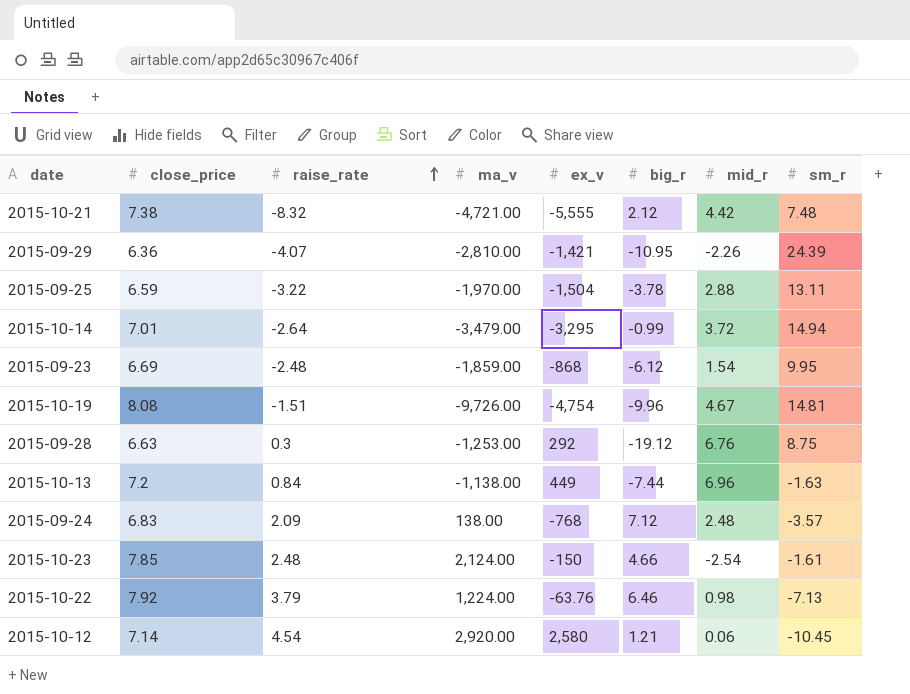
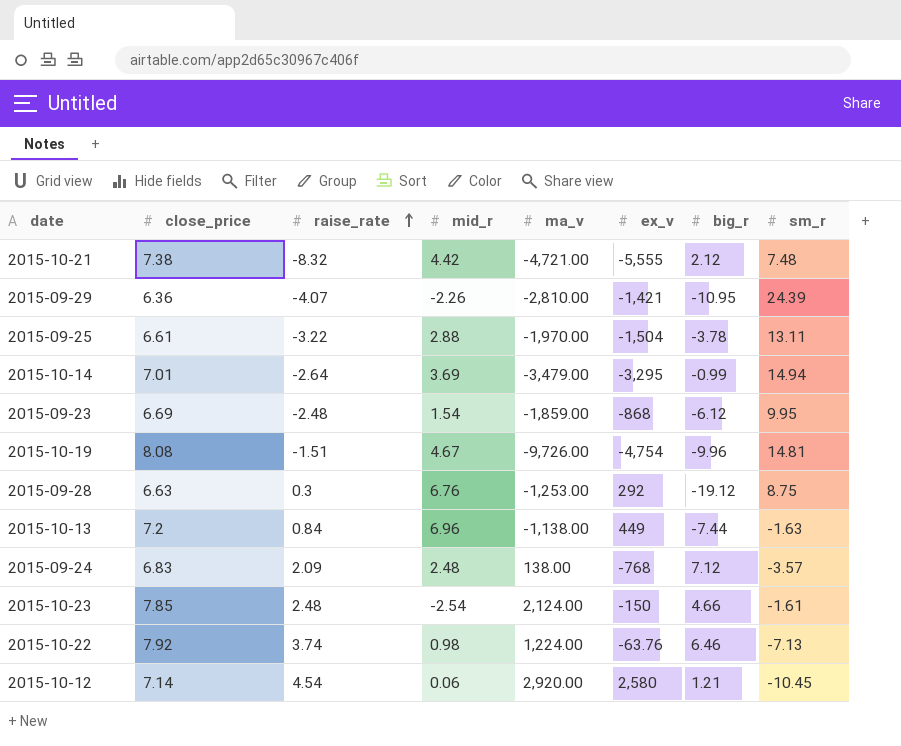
column mid_r | position: 7 -> 4
2015-09-25 | close_price: 6.59 -> 6.61
2015-10-14 | mid_r: 3.72 -> 3.69
2015-10-22 | raise_rate: 3.79 -> 3.74

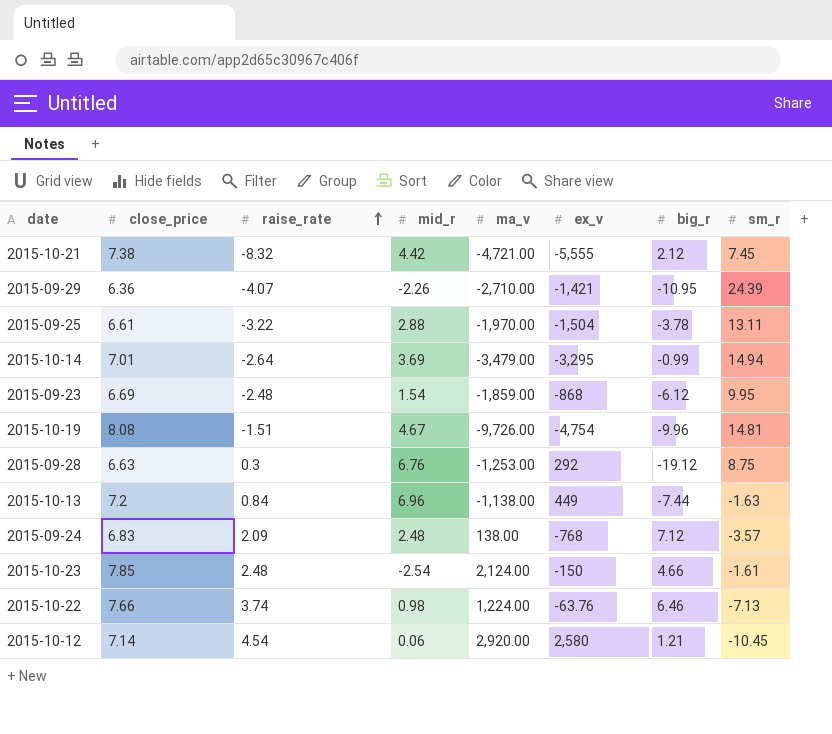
2015-10-21 | sm_r: 7.48 -> 7.45
2015-09-29 | ma_v: -2,810.00 -> -2,710.00
2015-10-22 | close_price: 7.92 -> 7.66

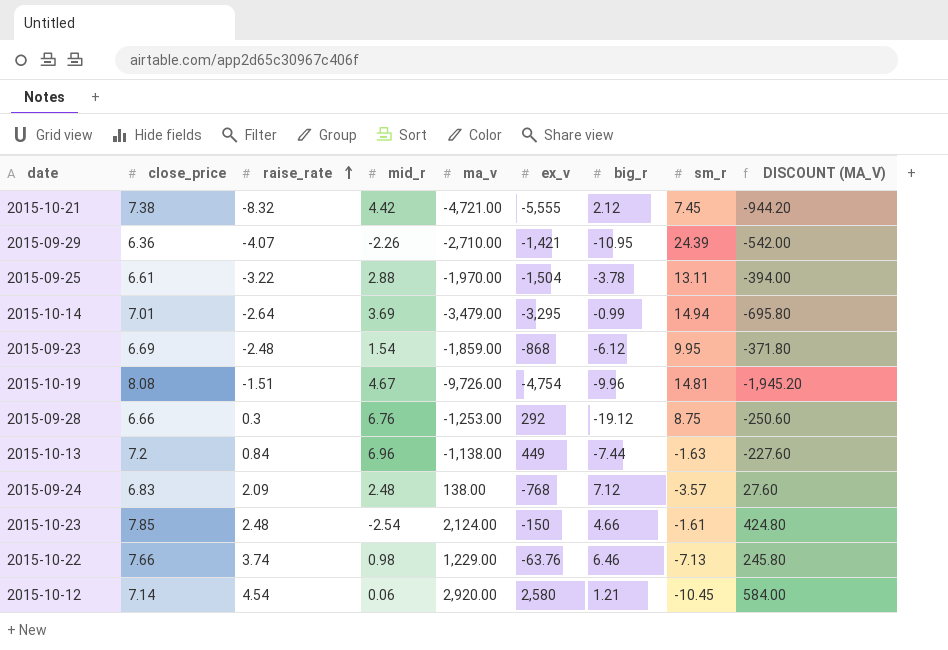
column DISCOUNT (MA_V) | formula: none -> [ma_v] * 0.2
2015-09-28 | close_price: 6.63 -> 6.66
2015-10-22 | ma_v: 1,224.00 -> 1,229.00

